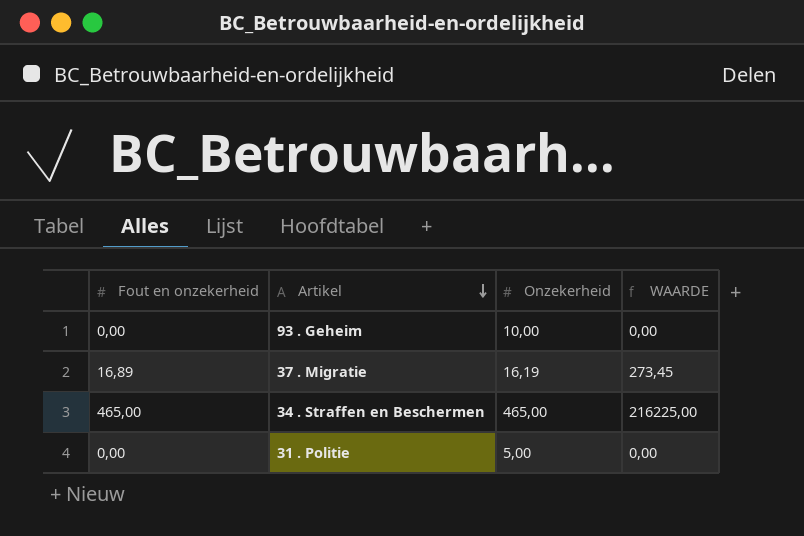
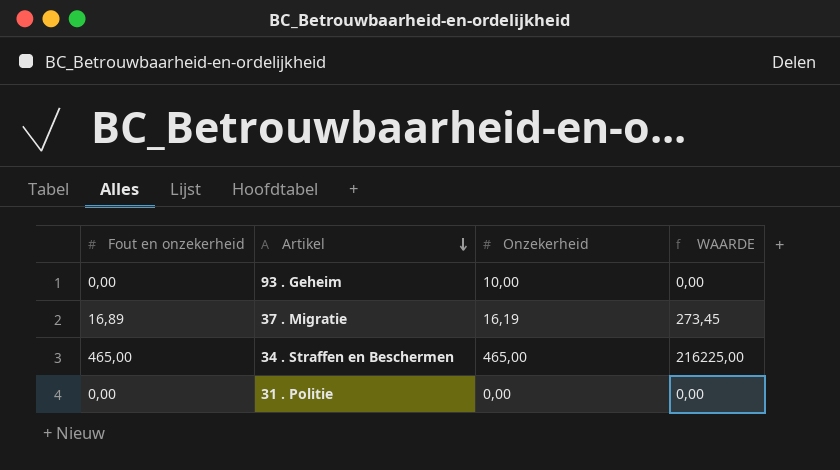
31 . Politie | Onzekerheid: 5,00 -> 0,00

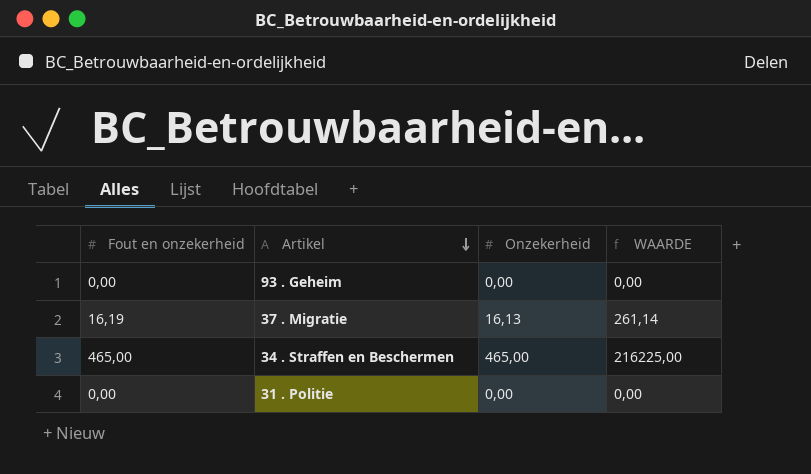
93 . Geheim | Onzekerheid: 10,00 -> 0,00
37 . Migratie | Fout en onzekerheid: 16,89 -> 16,19
37 . Migratie | Onzekerheid: 16,19 -> 16,13
37 . Migratie | WAARDE: 273,45 -> 261,14

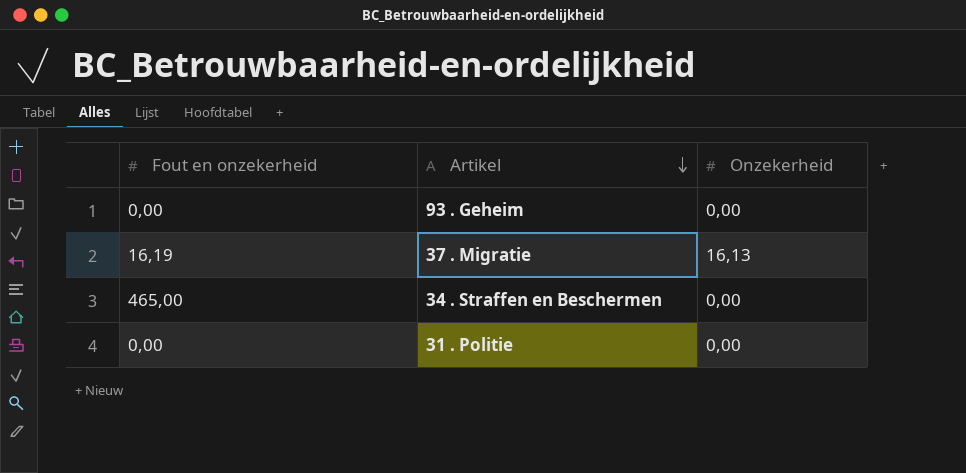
column WAARDE | formula: [Fout en onzekerheid] * [Onzekerheid] -> none
34 . Straffen en Beschermen | Onzekerheid: 465,00 -> 0,00

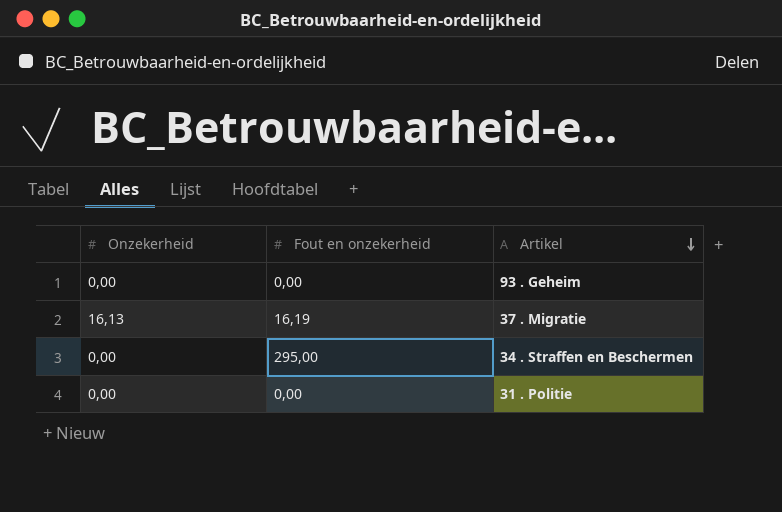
column Onzekerheid | position: 3 -> 1
34 . Straffen en Beschermen | Fout en onzekerheid: 465,00 -> 295,00

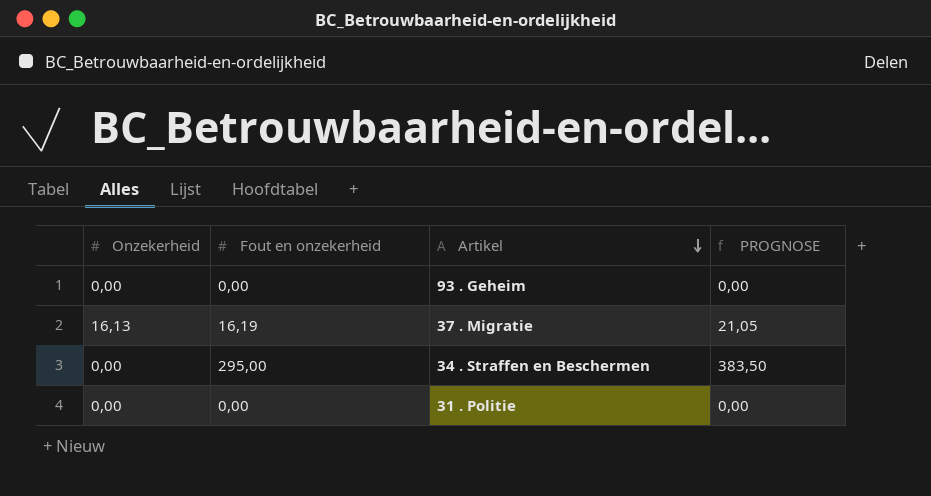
column PROGNOSE | formula: none -> [Fout en onzekerheid] * 1,3

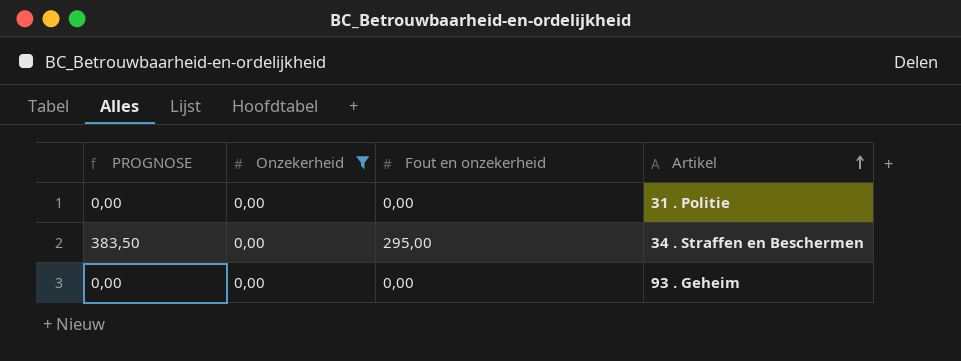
filter: none -> Onzekerheid = 0,00
row order: Artikel descending -> Artikel ascending
column PROGNOSE | position: 4 -> 1

